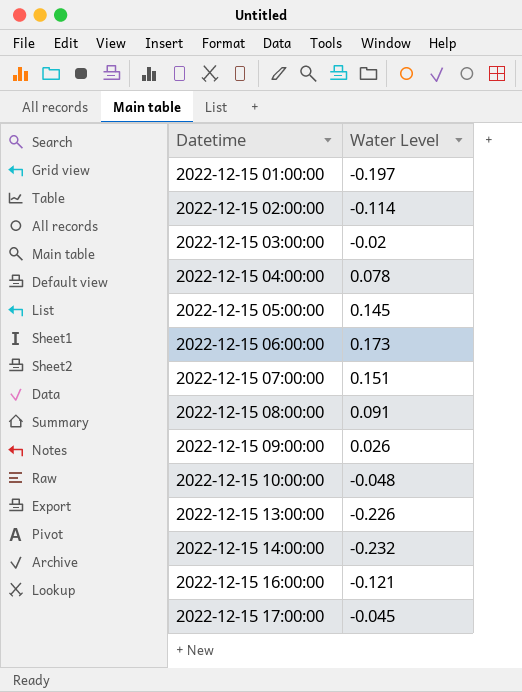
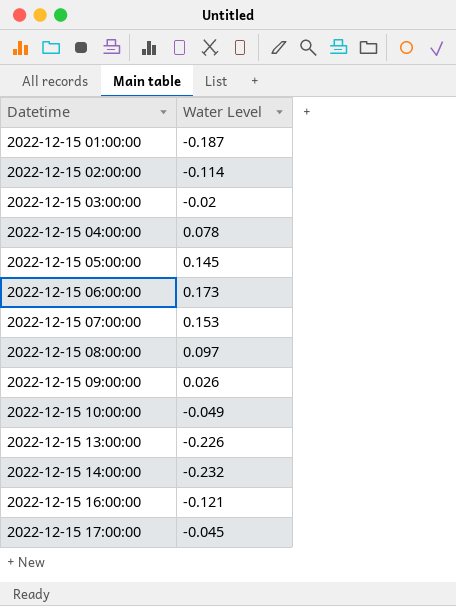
2022-12-15 01:00:00 | Water Level: -0.197 -> -0.187
2022-12-15 07:00:00 | Water Level: 0.151 -> 0.153
2022-12-15 08:00:00 | Water Level: 0.091 -> 0.097
2022-12-15 10:00:00 | Water Level: -0.048 -> -0.049

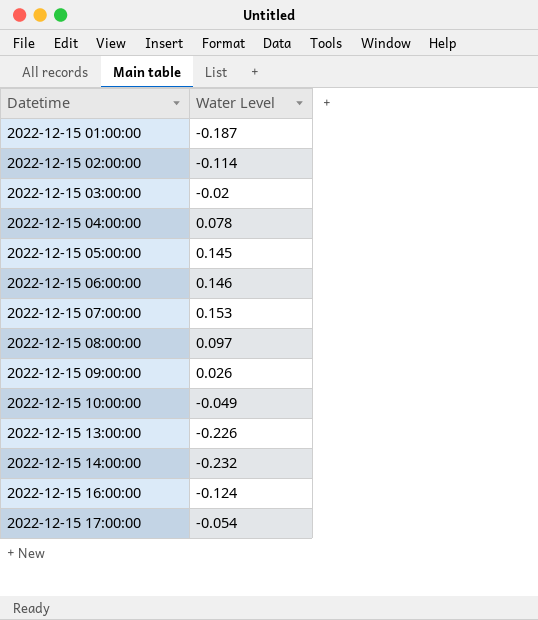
2022-12-15 06:00:00 | Water Level: 0.173 -> 0.146
2022-12-15 16:00:00 | Water Level: -0.121 -> -0.124
2022-12-15 17:00:00 | Water Level: -0.045 -> -0.054

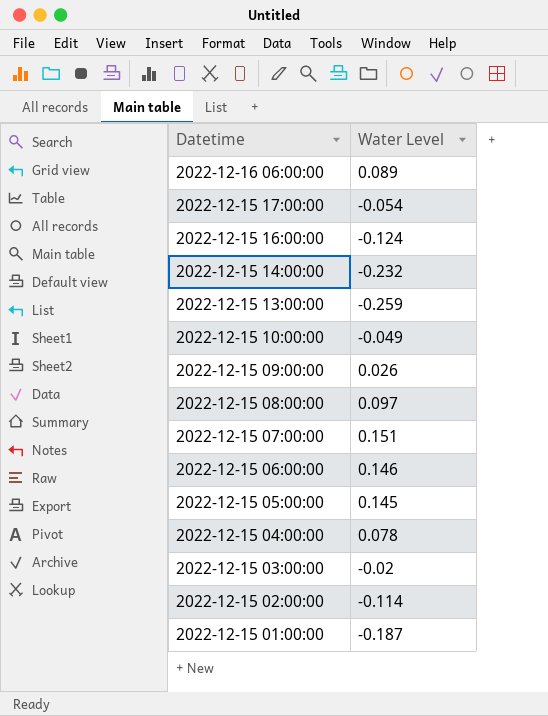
row order: Datetime ascending -> Datetime descending
row 2022-12-16 06:00:00: none -> 0.089
2022-12-15 13:00:00 | Water Level: -0.226 -> -0.259
2022-12-15 07:00:00 | Water Level: 0.153 -> 0.151

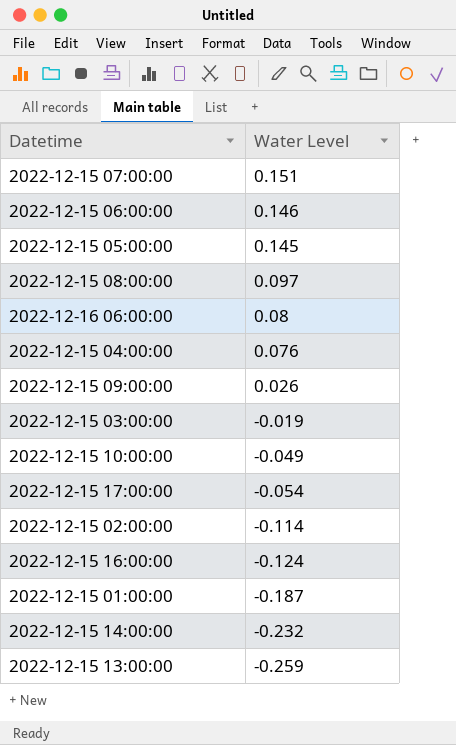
row order: Datetime descending -> Water Level descending
2022-12-16 06:00:00 | Water Level: 0.089 -> 0.08
2022-12-15 04:00:00 | Water Level: 0.078 -> 0.076
2022-12-15 03:00:00 | Water Level: -0.02 -> -0.019

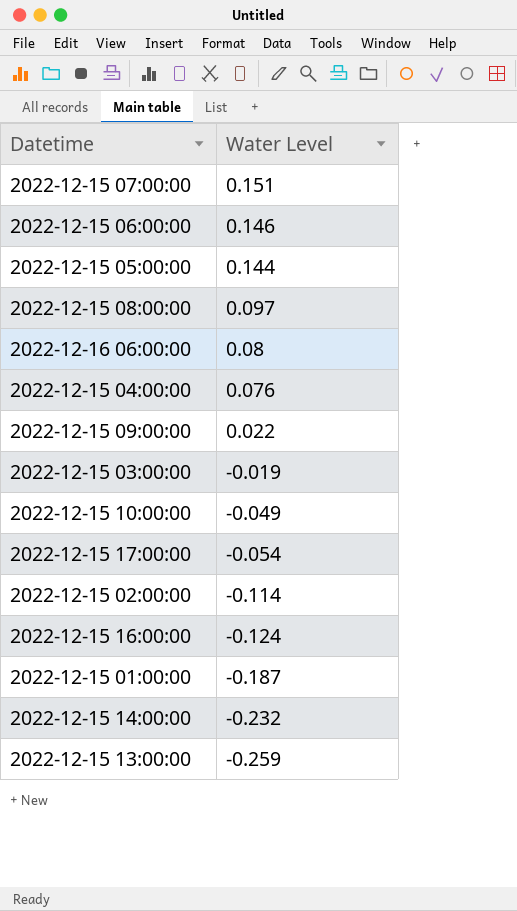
2022-12-15 05:00:00 | Water Level: 0.145 -> 0.144
2022-12-15 09:00:00 | Water Level: 0.026 -> 0.022

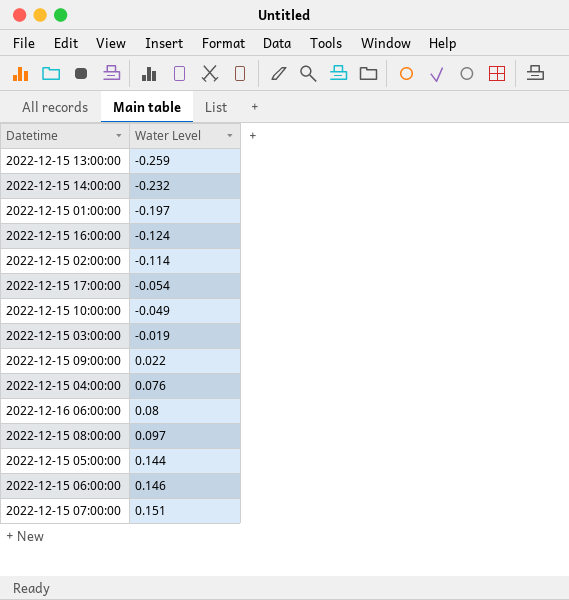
row order: Water Level descending -> Water Level ascending
2022-12-15 01:00:00 | Water Level: -0.187 -> -0.197

